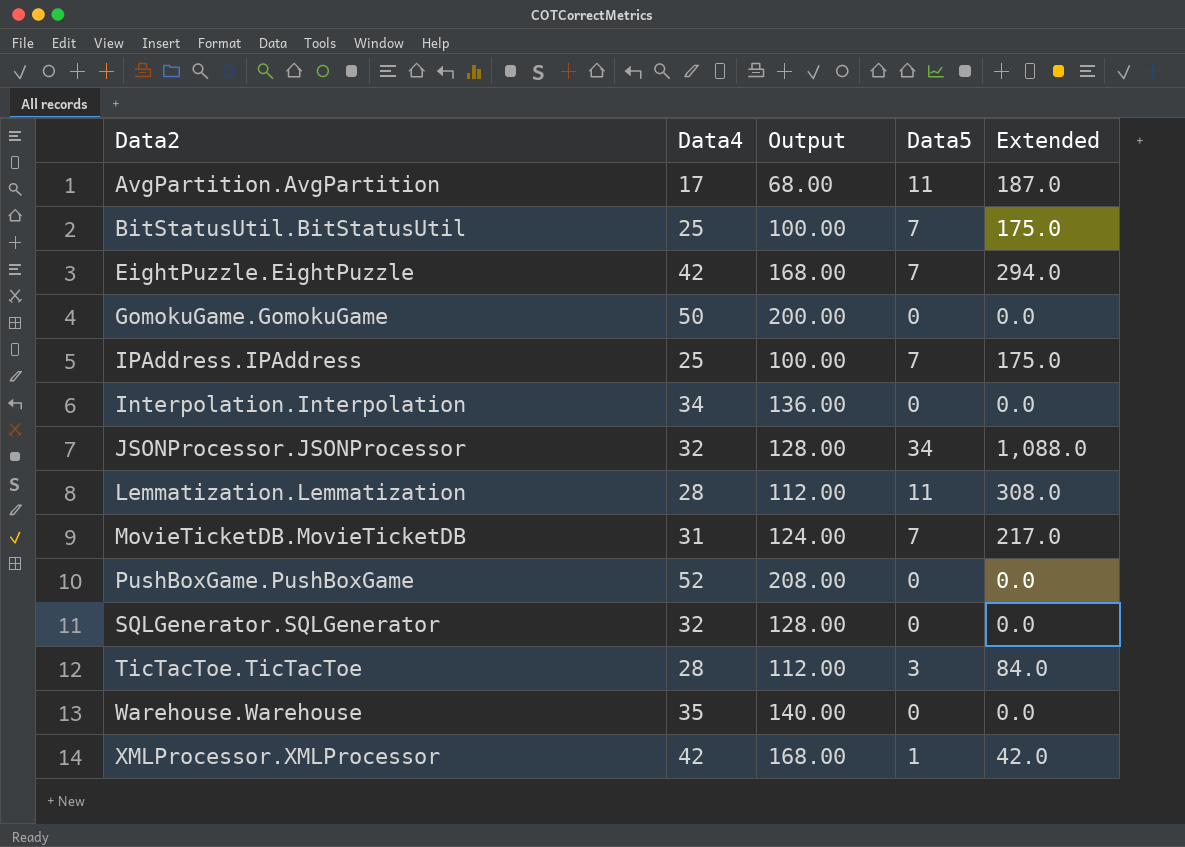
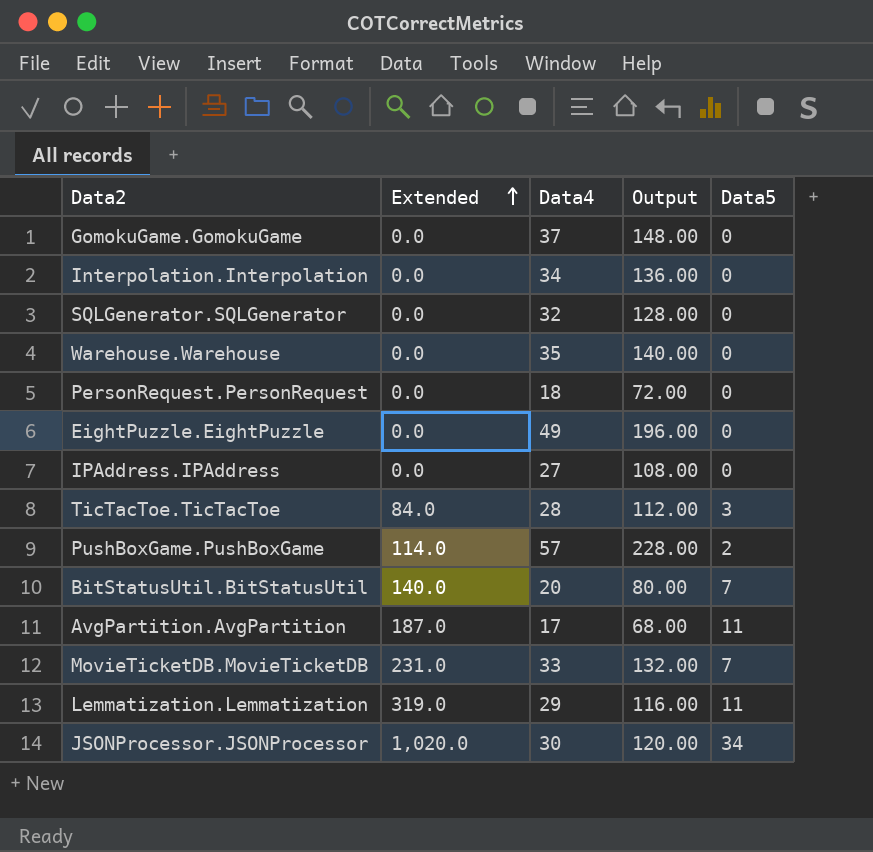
row order: none -> Extended ascending
column Extended | position: 5 -> 2
row XMLProcessor.XMLProcessor: 42 | 168.00 | 1 | 42.0 -> none
GomokuGame.GomokuGame | Data4: 50 -> 37
GomokuGame.GomokuGame | Output: 200.00 -> 148.00
row PersonRequest.PersonRequest: none -> 0.0 | 18 | 72.00 | 0
EightPuzzle.EightPuzzle | Extended: 294.0 -> 0.0
EightPuzzle.EightPuzzle | Data4: 42 -> 49
EightPuzzle.EightPuzzle | Output: 168.00 -> 196.00
EightPuzzle.EightPuzzle | Data5: 7 -> 0
IPAddress.IPAddress | Extended: 175.0 -> 0.0
IPAddress.IPAddress | Data4: 25 -> 27
IPAddress.IPAddress | Output: 100.00 -> 108.00
IPAddress.IPAddress | Data5: 7 -> 0
PushBoxGame.PushBoxGame | Extended: 0.0 -> 114.0
PushBoxGame.PushBoxGame | Data4: 52 -> 57
PushBoxGame.PushBoxGame | Output: 208.00 -> 228.00
PushBoxGame.PushBoxGame | Data5: 0 -> 2
BitStatusUtil.BitStatusUtil | Extended: 175.0 -> 140.0
BitStatusUtil.BitStatusUtil | Data4: 25 -> 20
BitStatusUtil.BitStatusUtil | Output: 100.00 -> 80.00
MovieTicketDB.MovieTicketDB | Extended: 217.0 -> 231.0
MovieTicketDB.MovieTicketDB | Data4: 31 -> 33
MovieTicketDB.MovieTicketDB | Output: 124.00 -> 132.00
Lemmatization.Lemmatization | Extended: 308.0 -> 319.0
Lemmatization.Lemmatization | Data4: 28 -> 29
Lemmatization.Lemmatization | Output: 112.00 -> 116.00
JSONProcessor.JSONProcessor | Extended: 1,088.0 -> 1,020.0
JSONProcessor.JSONProcessor | Data4: 32 -> 30
JSONProcessor.JSONProcessor | Output: 128.00 -> 120.00

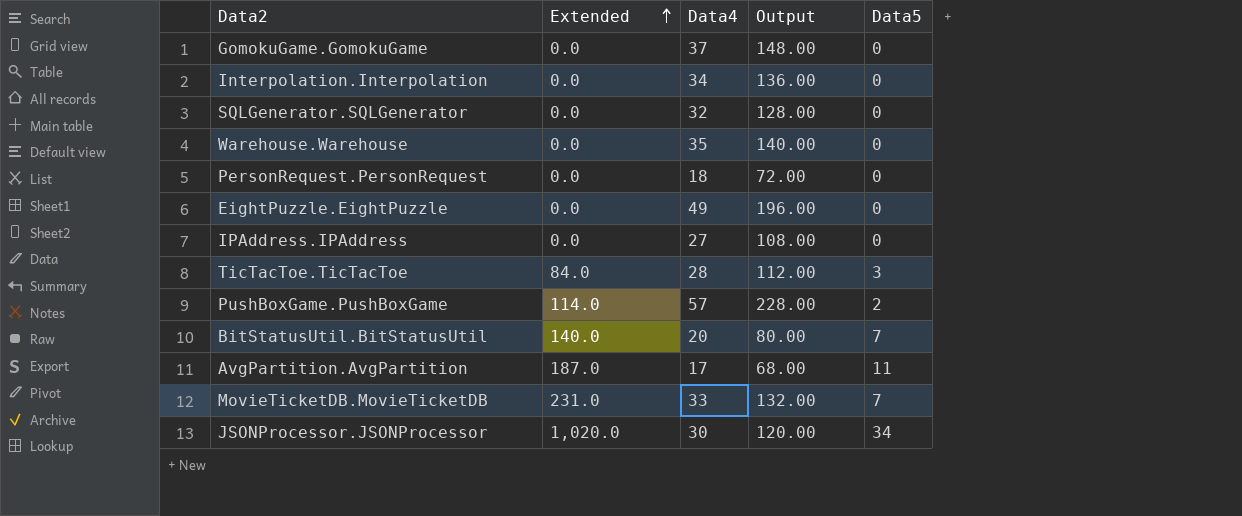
row Lemmatization.Lemmatization: 319.0 | 29 | 116.00 | 11 -> none

